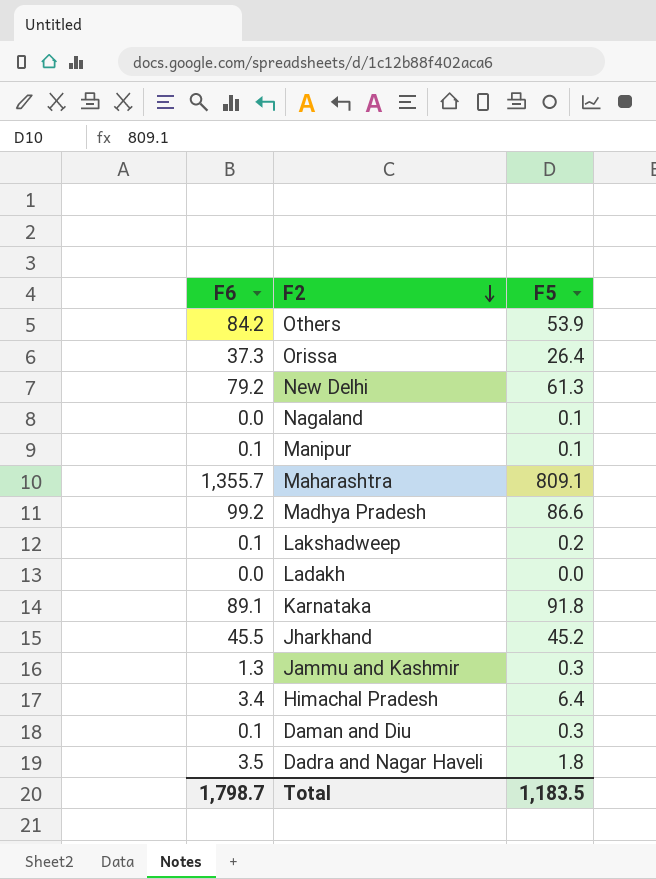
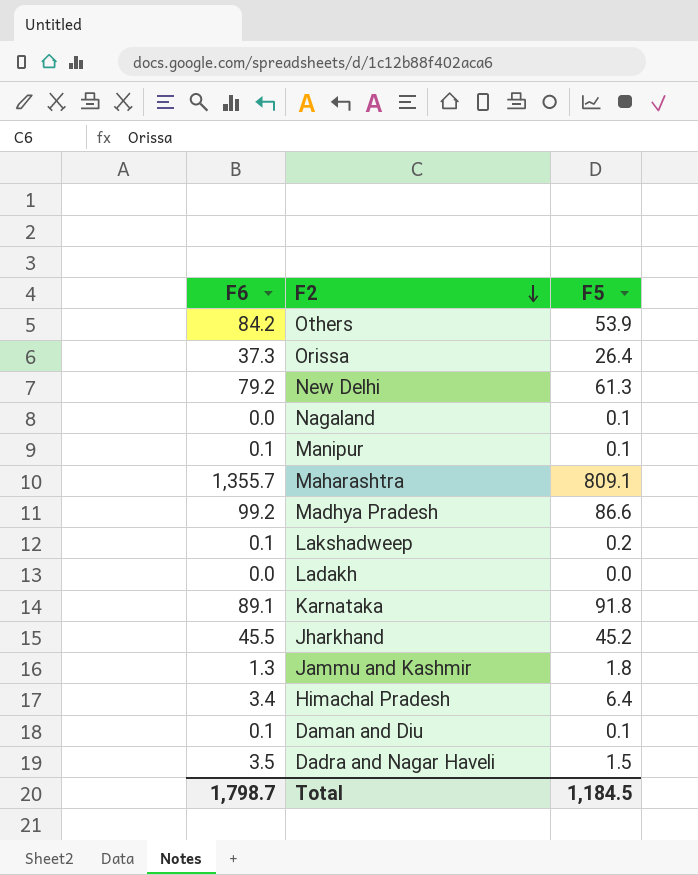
Jammu and Kashmir | F5: 0.3 -> 1.8
Daman and Diu | F5: 0.3 -> 0.1
Dadra and Nagar Haveli | F5: 1.8 -> 1.5
Total | F5: 1,183.5 -> 1,184.5

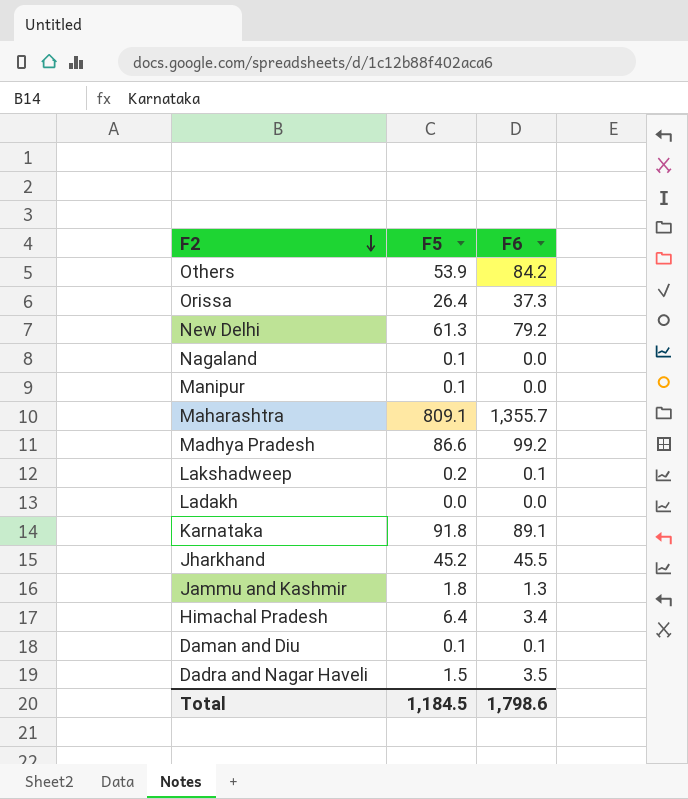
column F6 | position: 1 -> 3
Manipur | F6: 0.1 -> 0.0
Total | F6: 1,798.7 -> 1,798.6

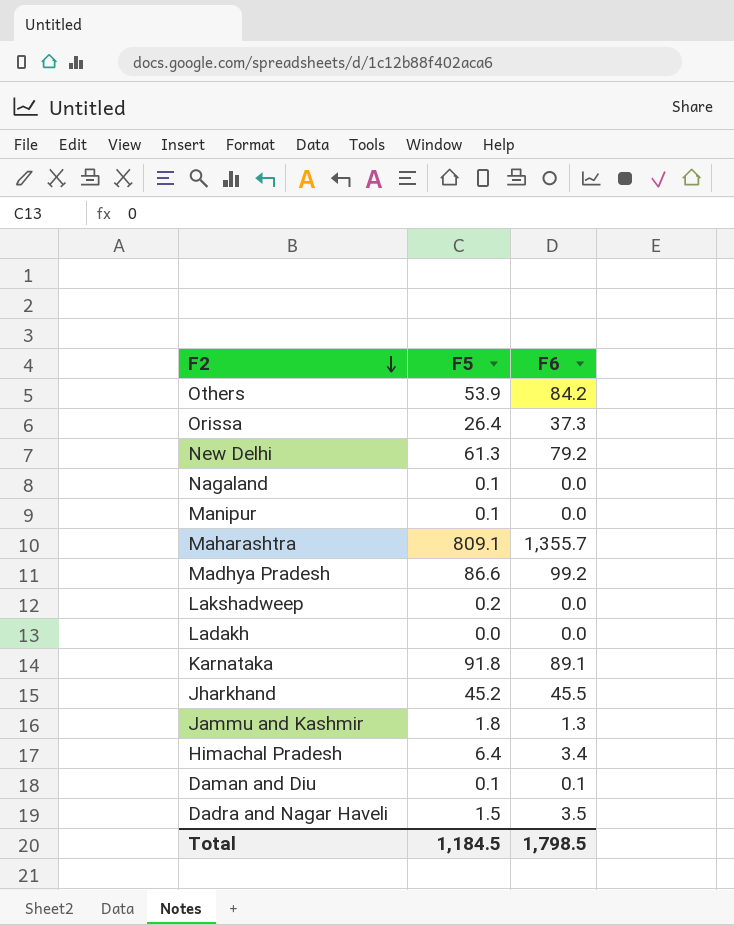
Lakshadweep | F6: 0.1 -> 0.0
Total | F6: 1,798.6 -> 1,798.5

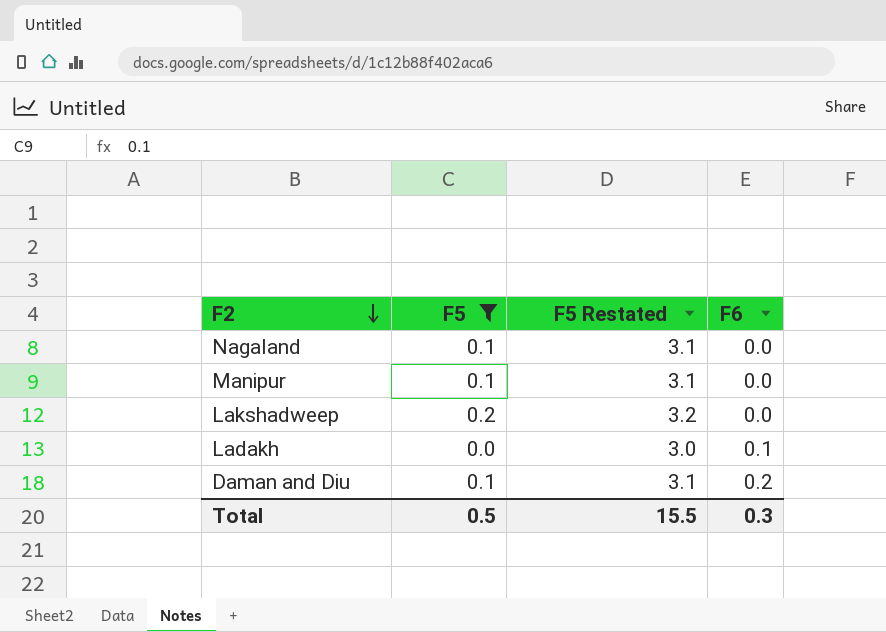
filter: none -> F5 <= 0.2
column F5 Restated | formula: none -> [F5] + 3
Ladakh | F6: 0.0 -> 0.1
Daman and Diu | F6: 0.1 -> 0.2
Total | F5: 1,184.5 -> 0.5
Total | F6: 1,798.5 -> 0.3

